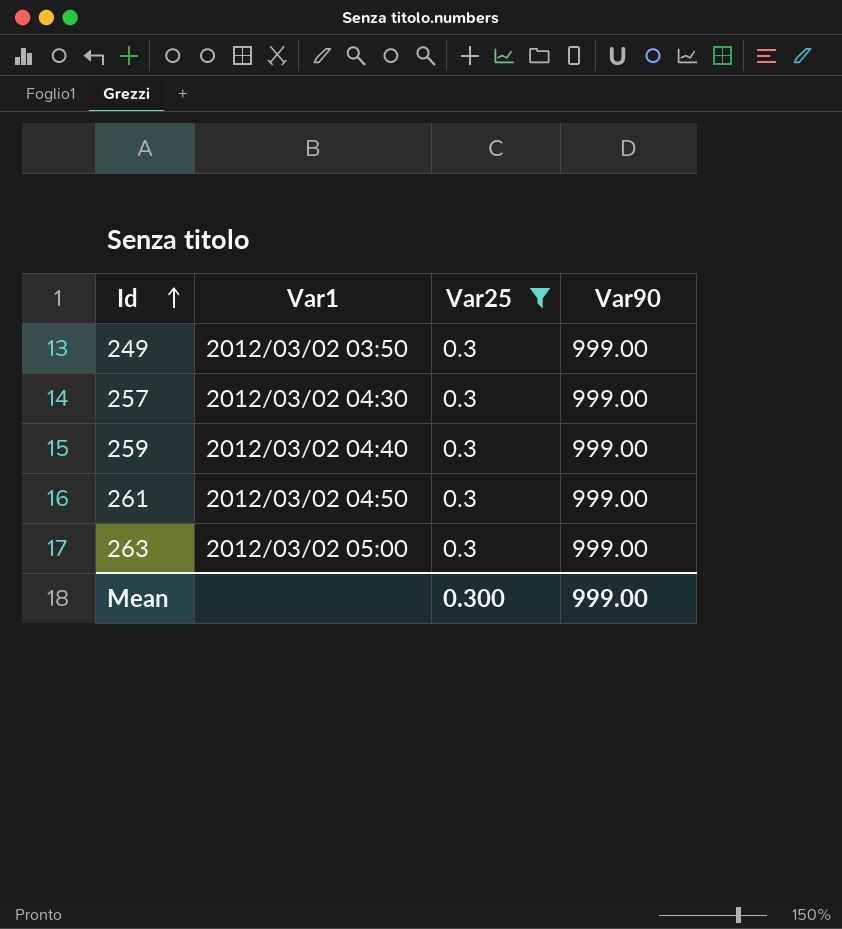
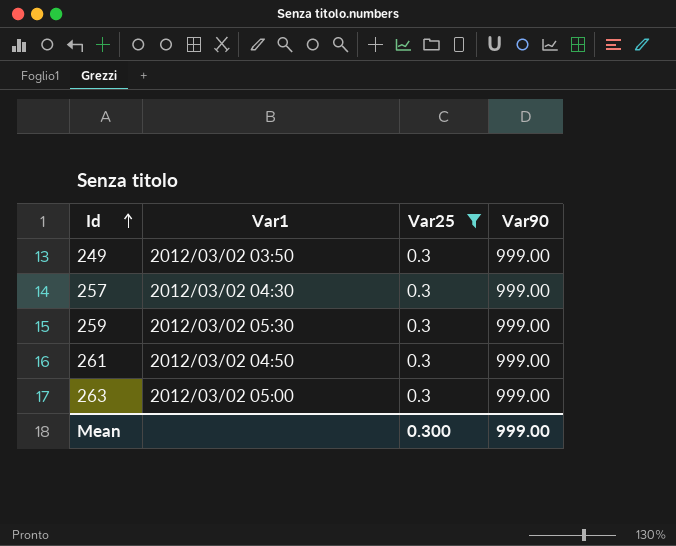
259 | Var1: 2012/03/02 04:40 -> 2012/03/02 05:30

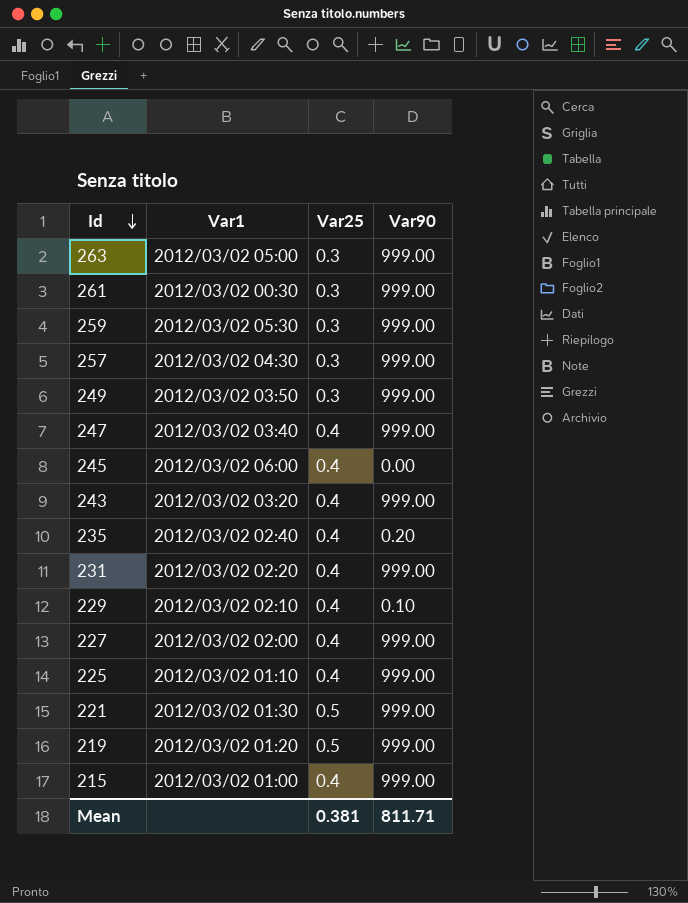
filter: Var25 = 0.3 -> none
row order: Id ascending -> Id descending
261 | Var1: 2012/03/02 04:50 -> 2012/03/02 00:30
Mean | Var25: 0.300 -> 0.381
Mean | Var90: 999.00 -> 811.71

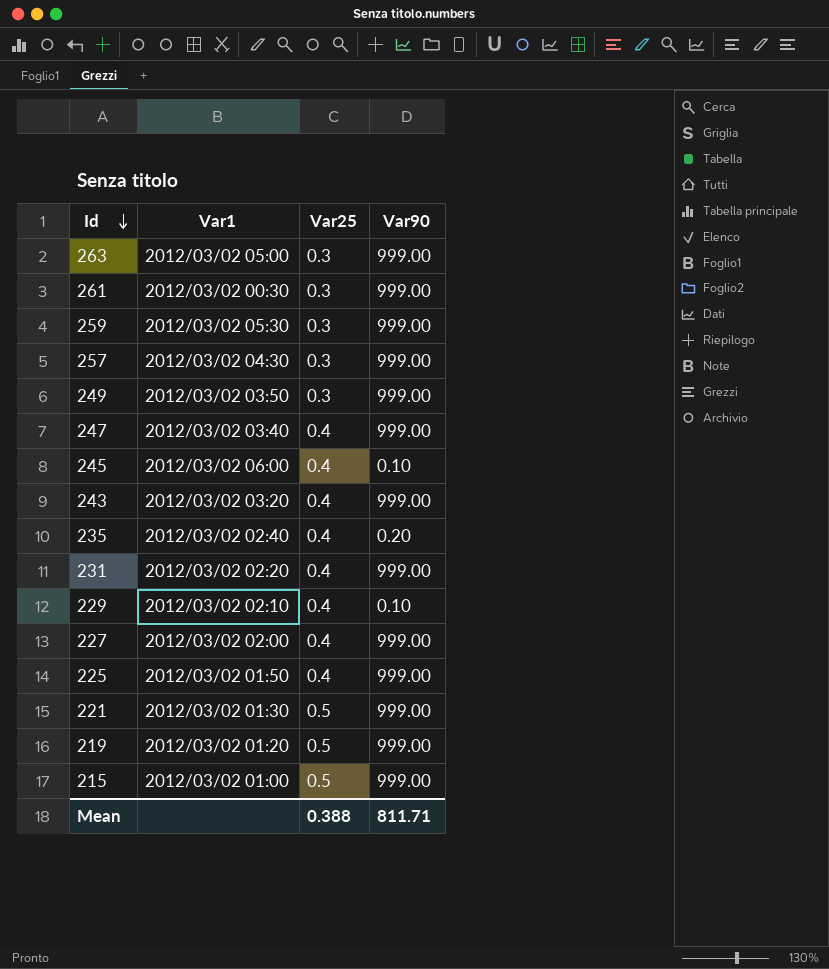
245 | Var90: 0.00 -> 0.10
225 | Var1: 2012/03/02 01:10 -> 2012/03/02 01:50
215 | Var25: 0.4 -> 0.5
Mean | Var25: 0.381 -> 0.388

